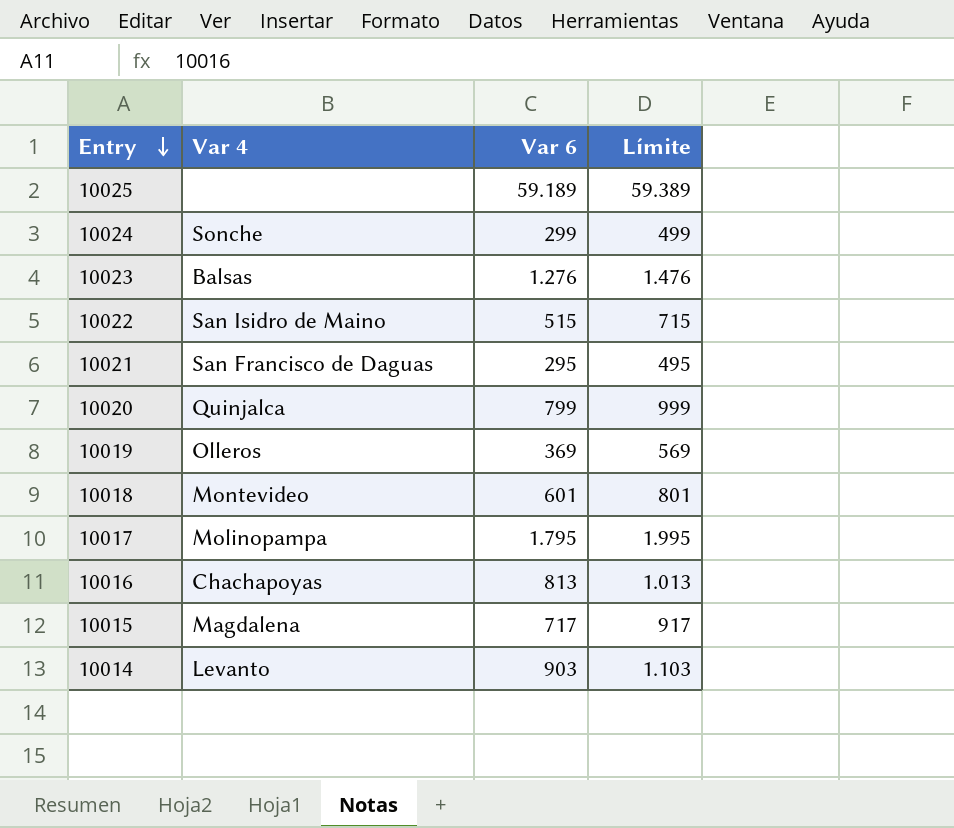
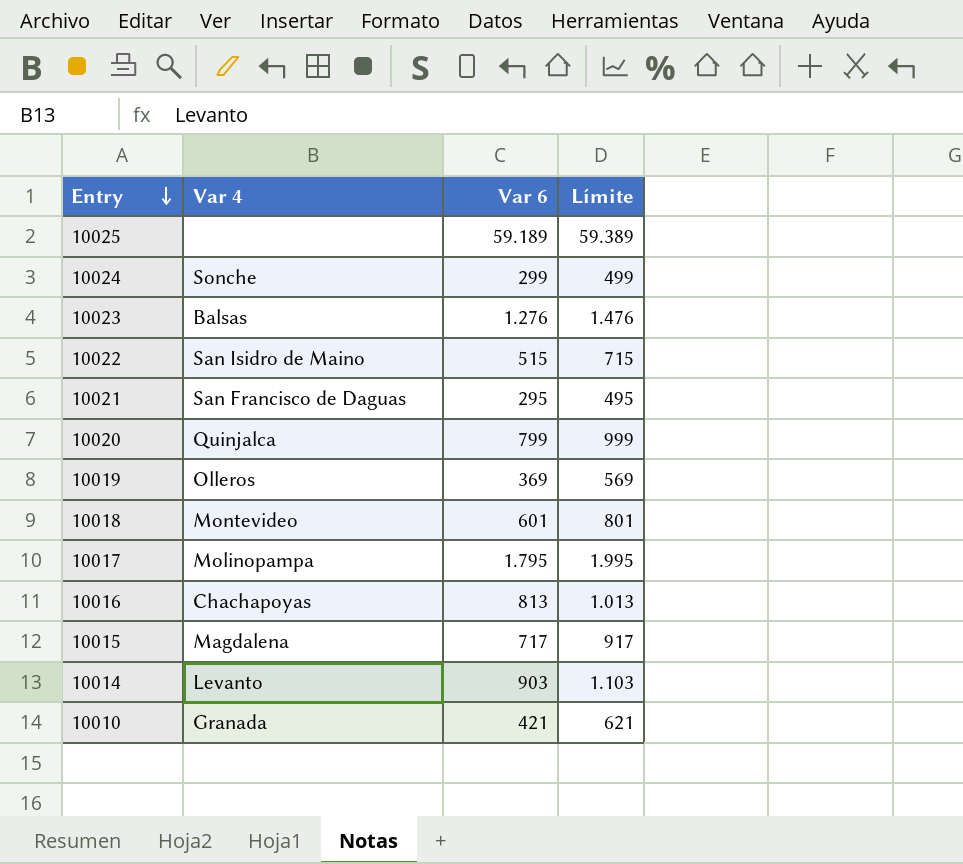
row 10010: none -> Granada | 421 | 621

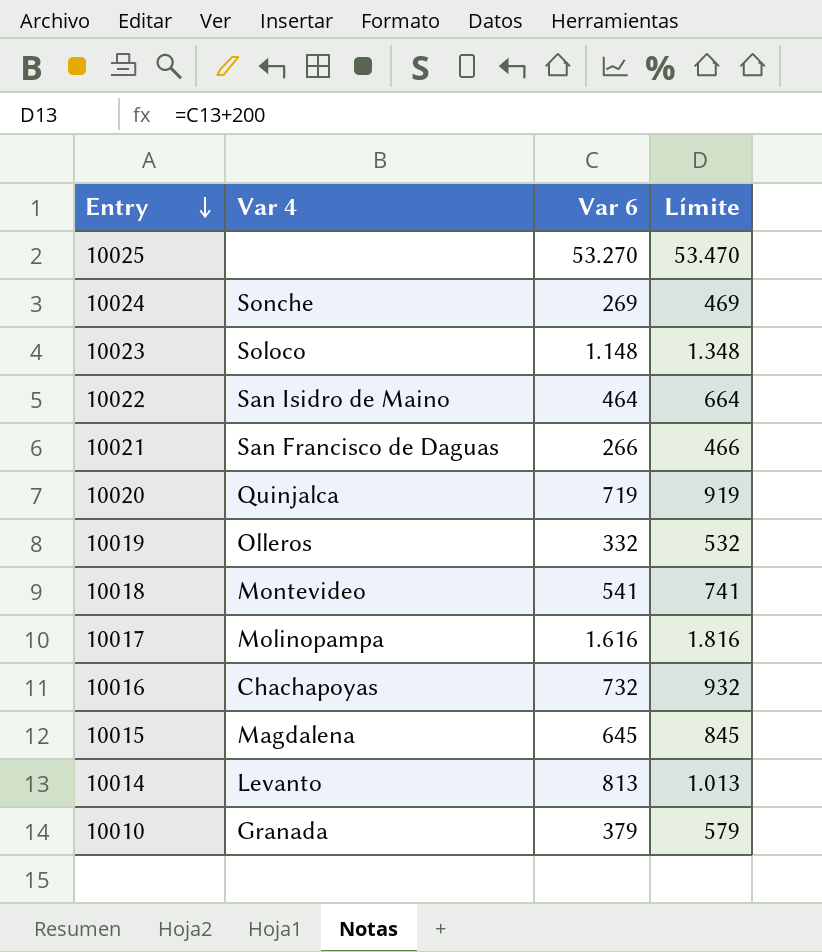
10025 | Var 6: 59.189 -> 53.270
10025 | Límite: 59.389 -> 53.470
10024 | Var 6: 299 -> 269
10024 | Límite: 499 -> 469
10023 | Var 4: Balsas -> Soloco
10023 | Var 6: 1.276 -> 1.148
10023 | Límite: 1.476 -> 1.348
10022 | Var 6: 515 -> 464
10022 | Límite: 715 -> 664
10021 | Var 6: 295 -> 266
10021 | Límite: 495 -> 466
10020 | Var 6: 799 -> 719
10020 | Límite: 999 -> 919
10019 | Var 6: 369 -> 332
10019 | Límite: 569 -> 532
10018 | Var 6: 601 -> 541
10018 | Límite: 801 -> 741
10017 | Var 6: 1.795 -> 1.616
10017 | Límite: 1.995 -> 1.816
10016 | Var 6: 813 -> 732
10016 | Límite: 1.013 -> 932
10015 | Var 6: 717 -> 645
10015 | Límite: 917 -> 845
10014 | Var 6: 903 -> 813
10014 | Límite: 1.103 -> 1.013
10010 | Var 6: 421 -> 379
10010 | Límite: 621 -> 579

